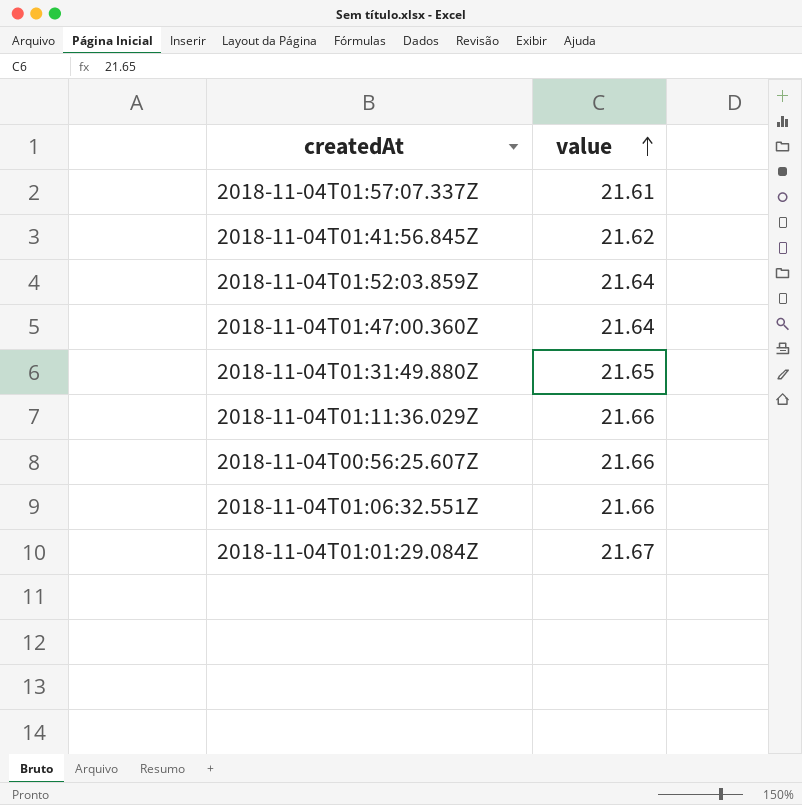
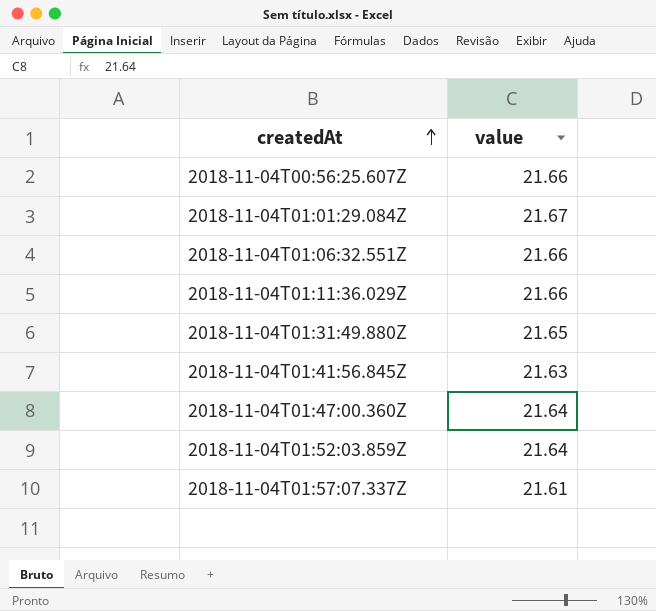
row order: value ascending -> createdAt ascending
2018-11-04T01:41:56.845Z | value: 21.62 -> 21.63

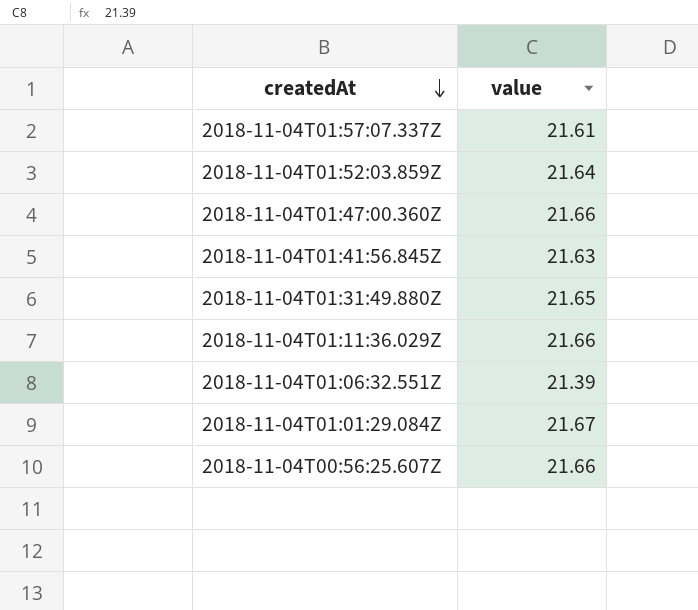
row order: createdAt ascending -> createdAt descending
2018-11-04T01:47:00.360Z | value: 21.64 -> 21.66
2018-11-04T01:06:32.551Z | value: 21.66 -> 21.39

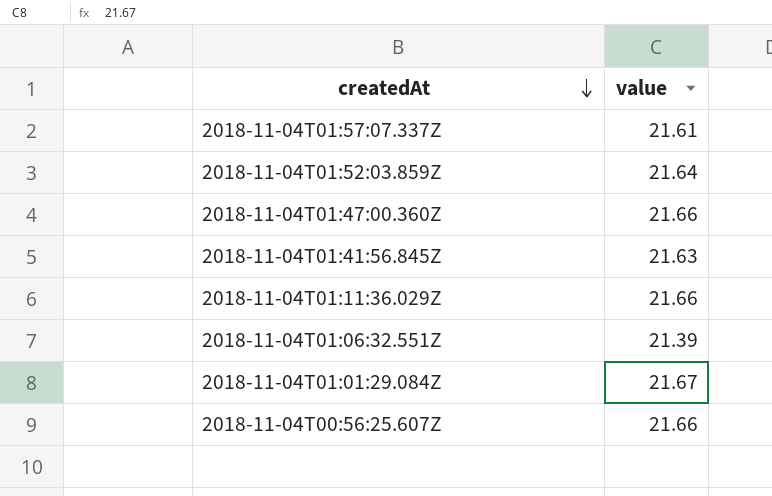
row 2018-11-04T01:31:49.880Z: 21.65 -> none

